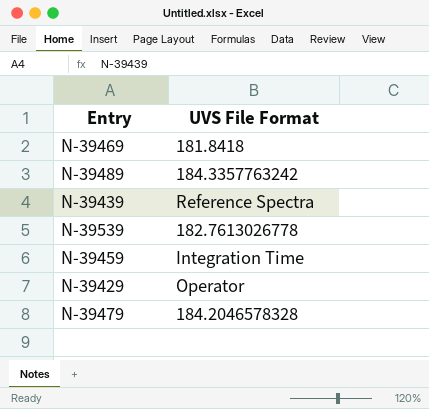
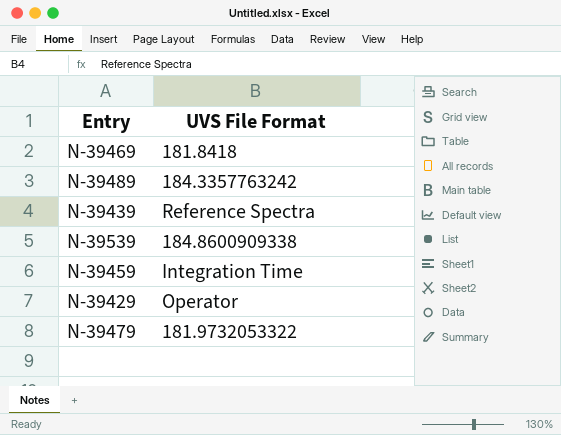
N-39539 | UVS File Format: 182.7613026778 -> 184.8600909338
N-39479 | UVS File Format: 184.2046578328 -> 181.9732053322

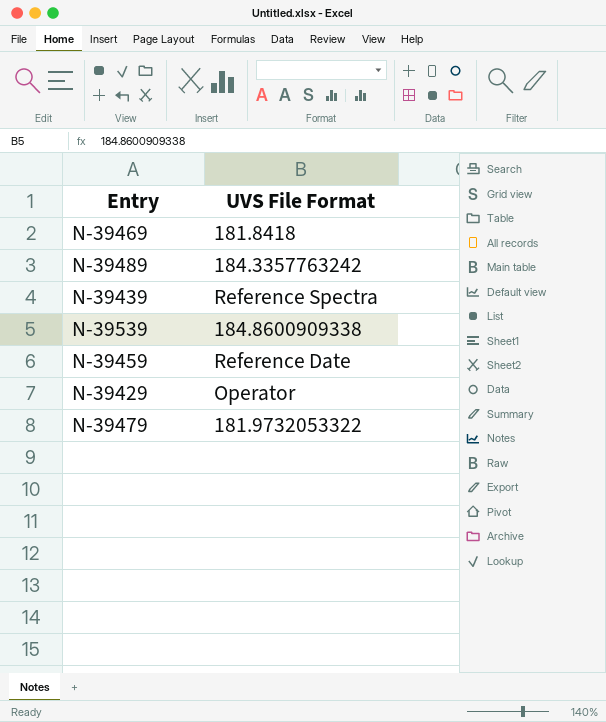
N-39459 | UVS File Format: Integration Time -> Reference Date

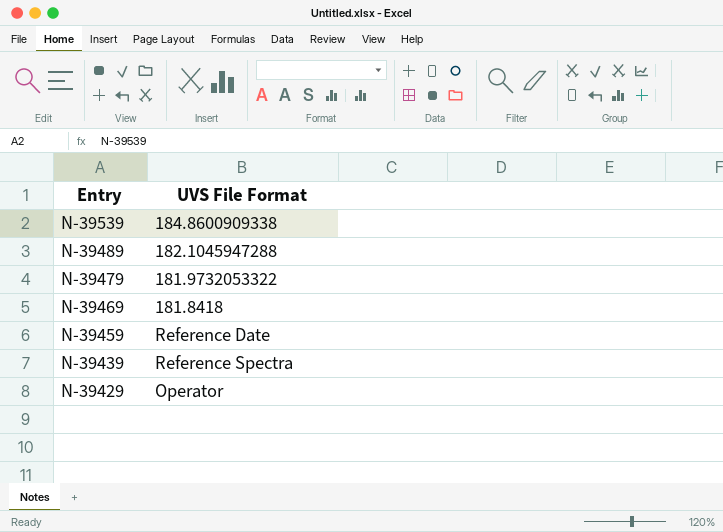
row order: none -> Entry descending
N-39489 | UVS File Format: 184.3357763242 -> 182.1045947288

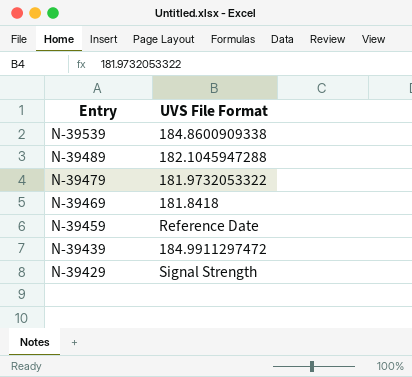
N-39439 | UVS File Format: Reference Spectra -> 184.9911297472
N-39429 | UVS File Format: Operator -> Signal Strength

